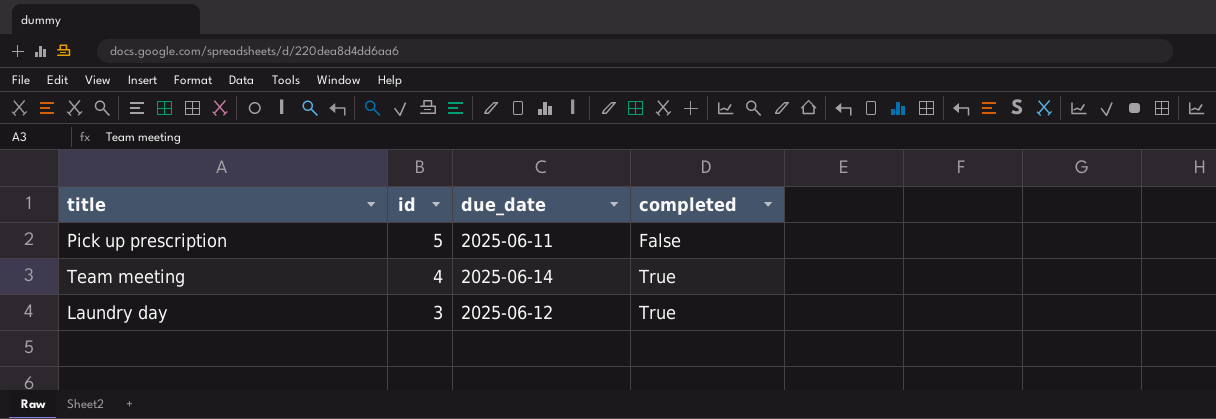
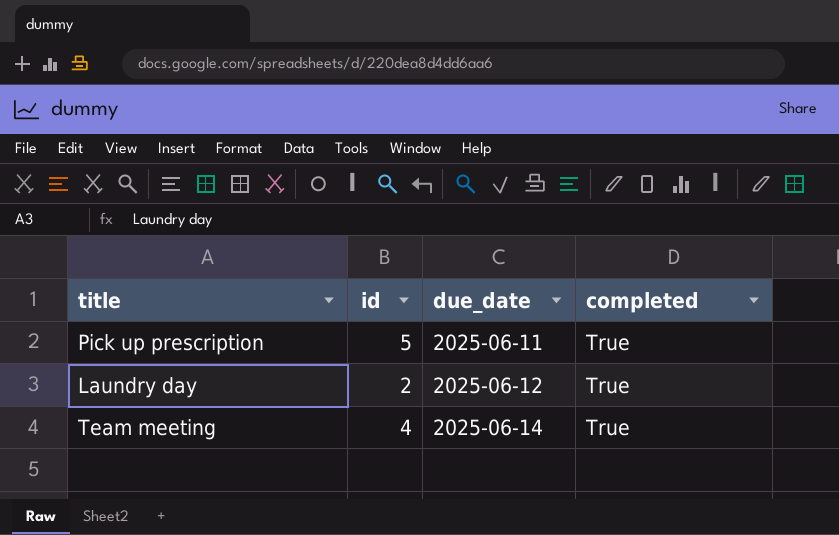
row order: id descending -> due_date ascending
Pick up prescription | completed: False -> True
Laundry day | id: 3 -> 2

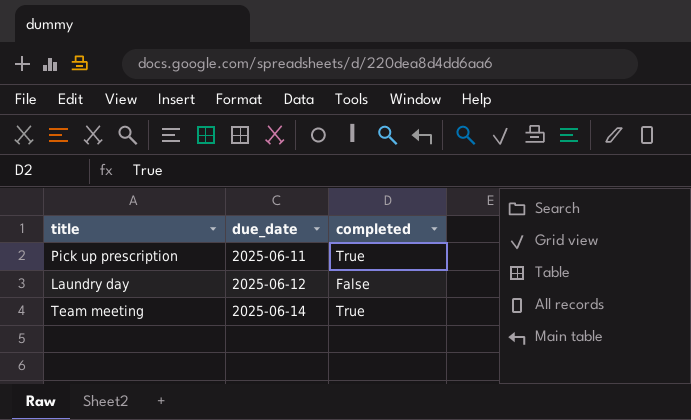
column id | position: 2 -> none
Laundry day | completed: True -> False

